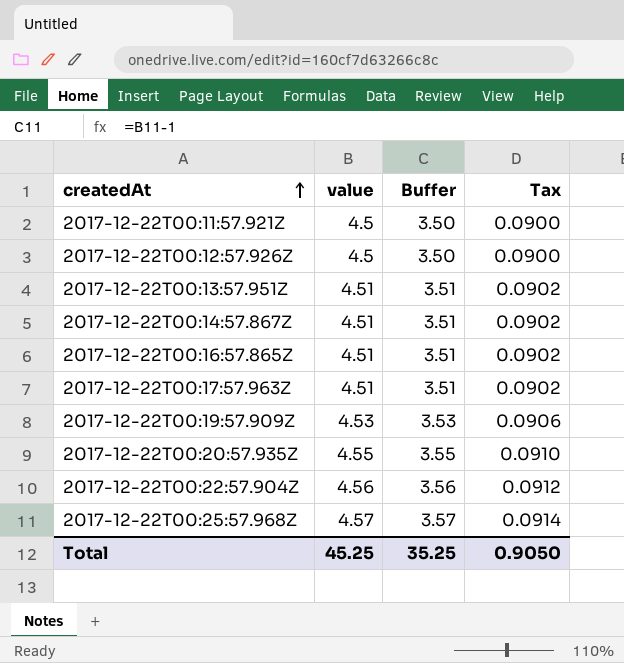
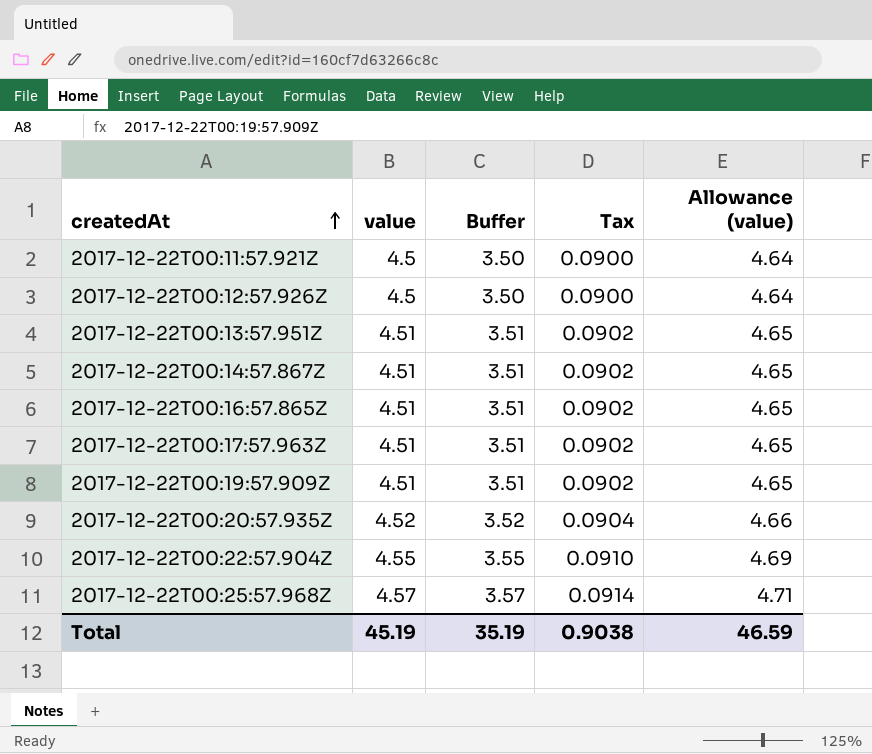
column Allowance (value) | formula: none -> [value] * 1.03
2017-12-22T00:19:57.909Z | value: 4.53 -> 4.51
2017-12-22T00:19:57.909Z | Buffer: 3.53 -> 3.51
2017-12-22T00:19:57.909Z | Tax: 0.0906 -> 0.0902
2017-12-22T00:20:57.935Z | value: 4.55 -> 4.52
2017-12-22T00:20:57.935Z | Buffer: 3.55 -> 3.52
2017-12-22T00:20:57.935Z | Tax: 0.0910 -> 0.0904
2017-12-22T00:22:57.904Z | value: 4.56 -> 4.55
2017-12-22T00:22:57.904Z | Buffer: 3.56 -> 3.55
2017-12-22T00:22:57.904Z | Tax: 0.0912 -> 0.0910
Total | value: 45.25 -> 45.19
Total | Buffer: 35.25 -> 35.19
Total | Tax: 0.9050 -> 0.9038

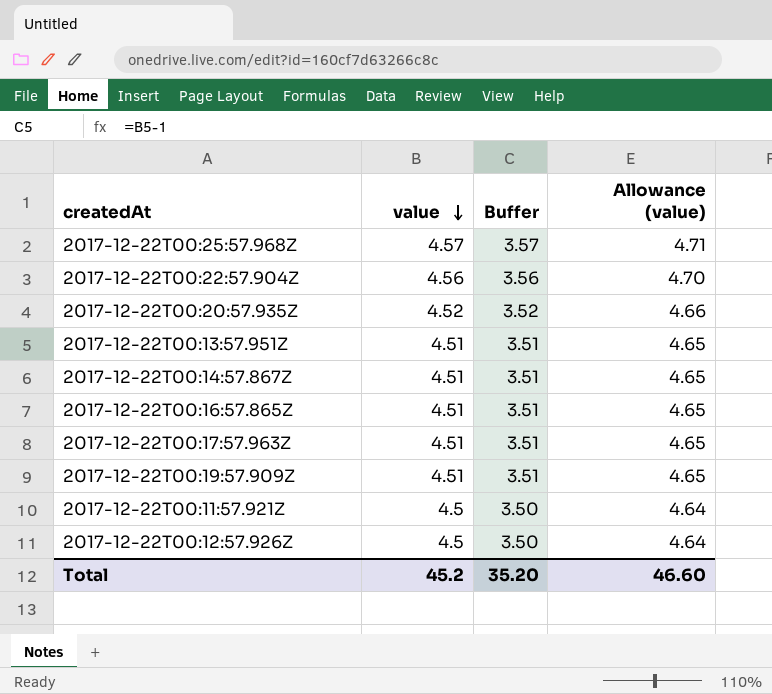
row order: createdAt ascending -> value descending
column Tax | formula: [value] * 0.02 -> none
2017-12-22T00:22:57.904Z | value: 4.55 -> 4.56
2017-12-22T00:22:57.904Z | Buffer: 3.55 -> 3.56
2017-12-22T00:22:57.904Z | Allowance (value): 4.69 -> 4.70
Total | value: 45.19 -> 45.2
Total | Buffer: 35.19 -> 35.20
Total | Allowance (value): 46.59 -> 46.60

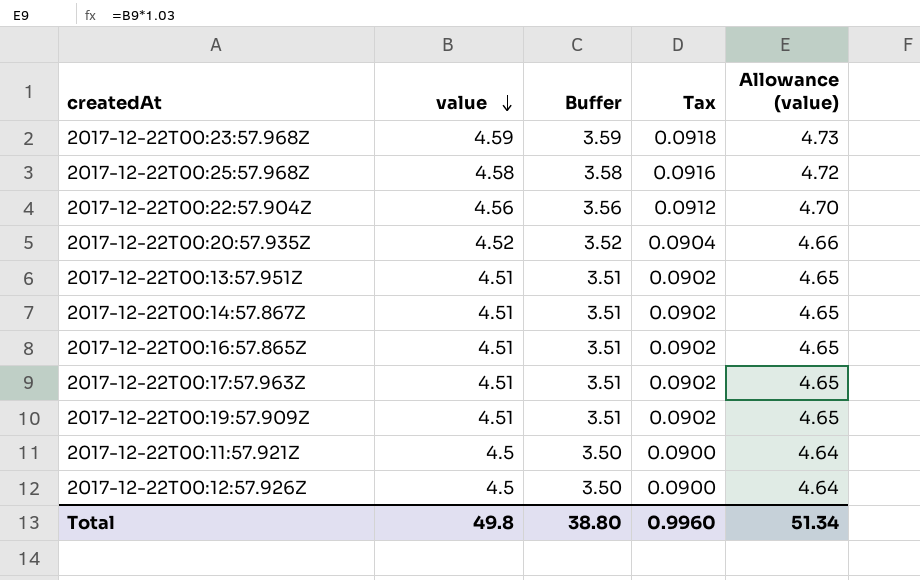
column Tax | formula: none -> [value] * 0.02
row 2017-12-22T00:23:57.968Z: none -> 4.59 | 3.59 | 0.0918 | 4.73
2017-12-22T00:25:57.968Z | value: 4.57 -> 4.58
2017-12-22T00:25:57.968Z | Buffer: 3.57 -> 3.58
2017-12-22T00:25:57.968Z | Allowance (value): 4.71 -> 4.72
Total | value: 45.2 -> 49.8
Total | Buffer: 35.20 -> 38.80
Total | Allowance (value): 46.60 -> 51.34

